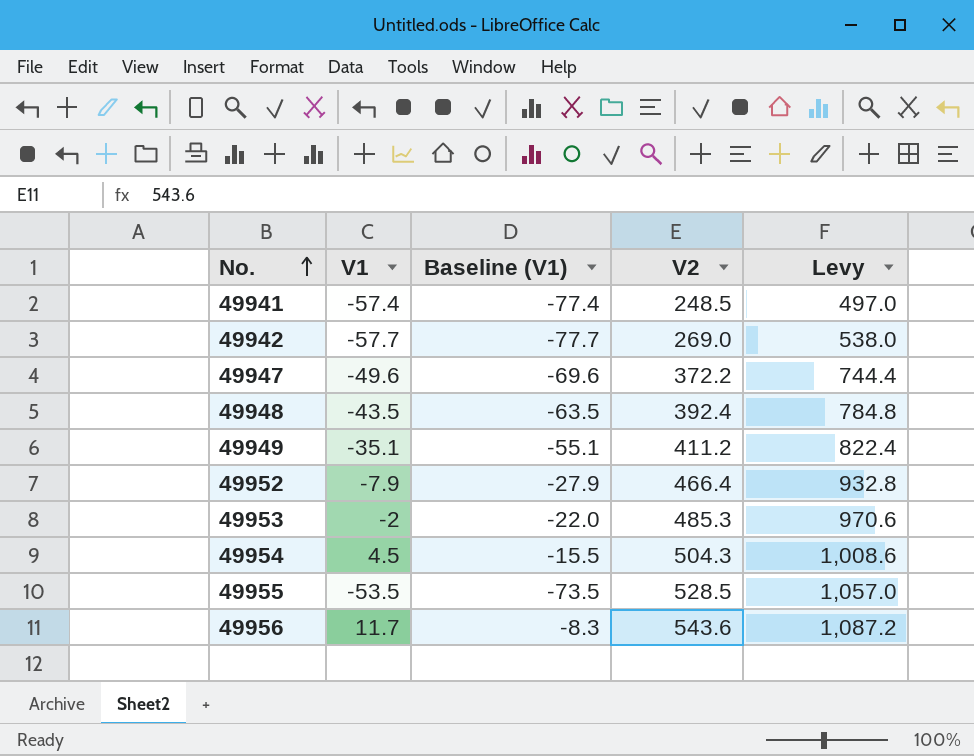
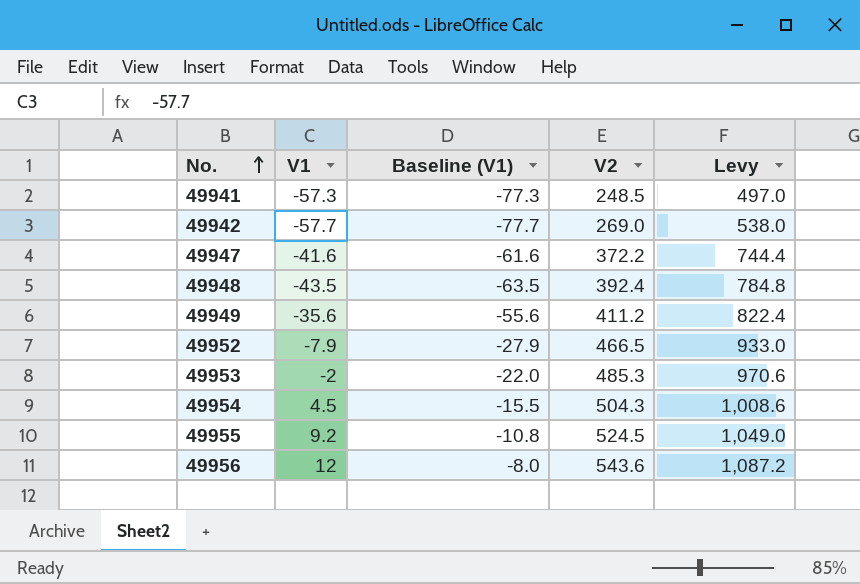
49941 | V1: -57.4 -> -57.3
49941 | Baseline (V1): -77.4 -> -77.3
49947 | V1: -49.6 -> -41.6
49947 | Baseline (V1): -69.6 -> -61.6
49949 | V1: -35.1 -> -35.6
49949 | Baseline (V1): -55.1 -> -55.6
49952 | V2: 466.4 -> 466.5
49952 | Levy: 932.8 -> 933.0
49955 | V1: -53.5 -> 9.2
49955 | Baseline (V1): -73.5 -> -10.8
49955 | V2: 528.5 -> 524.5
49955 | Levy: 1,057.0 -> 1,049.0
49956 | V1: 11.7 -> 12
49956 | Baseline (V1): -8.3 -> -8.0

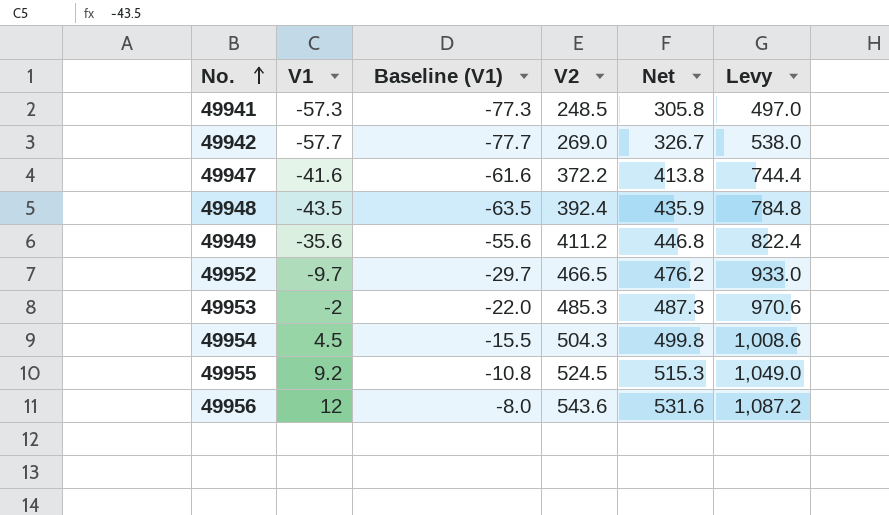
column Net | formula: none -> [V2] - [V1]
49952 | V1: -7.9 -> -9.7
49952 | Baseline (V1): -27.9 -> -29.7

